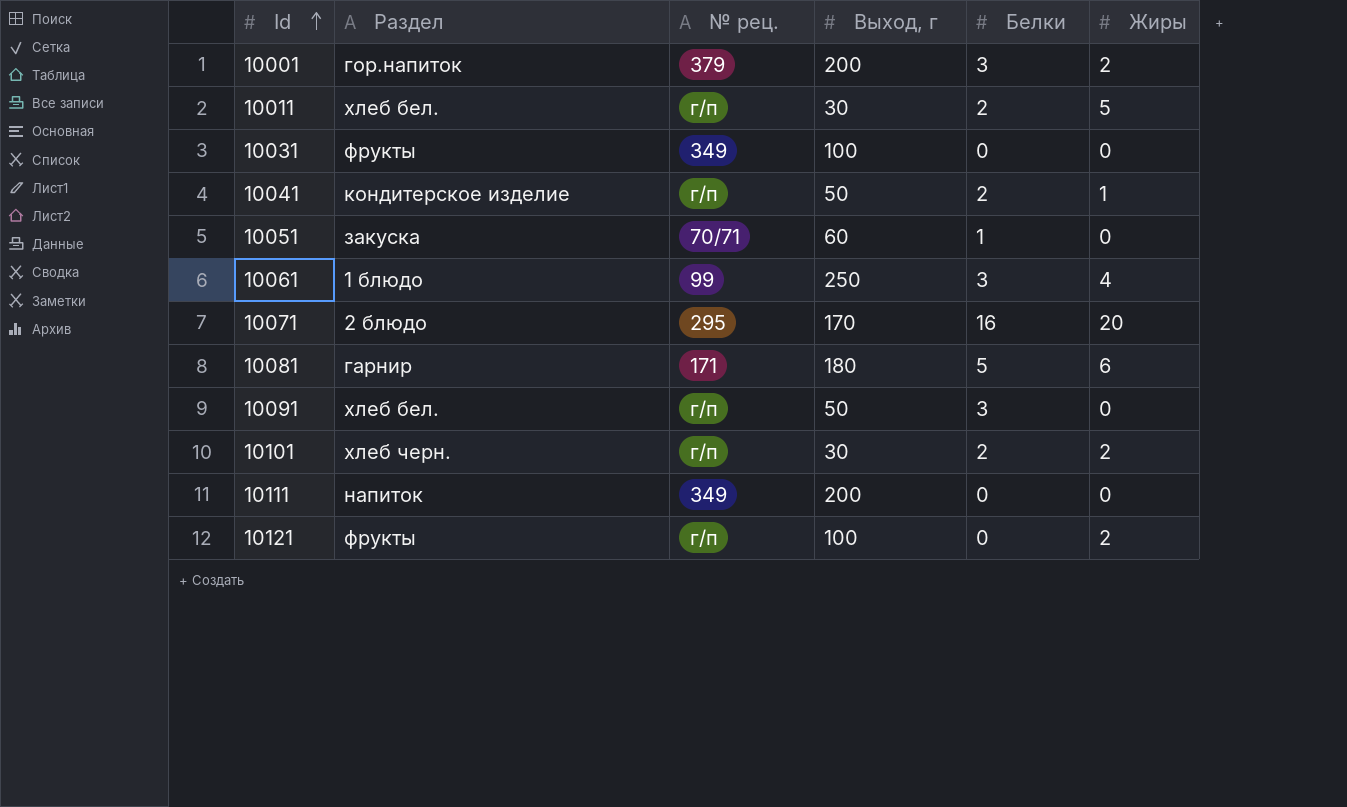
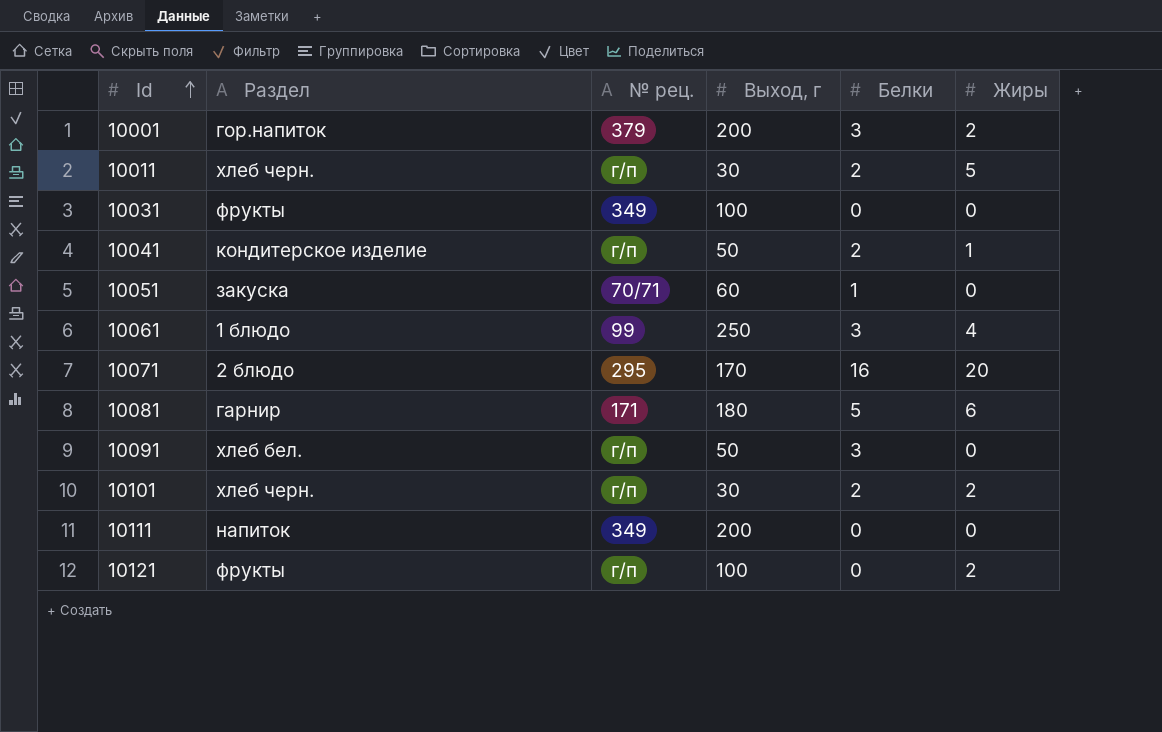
10011 | Раздел: хлеб бел. -> хлеб черн.

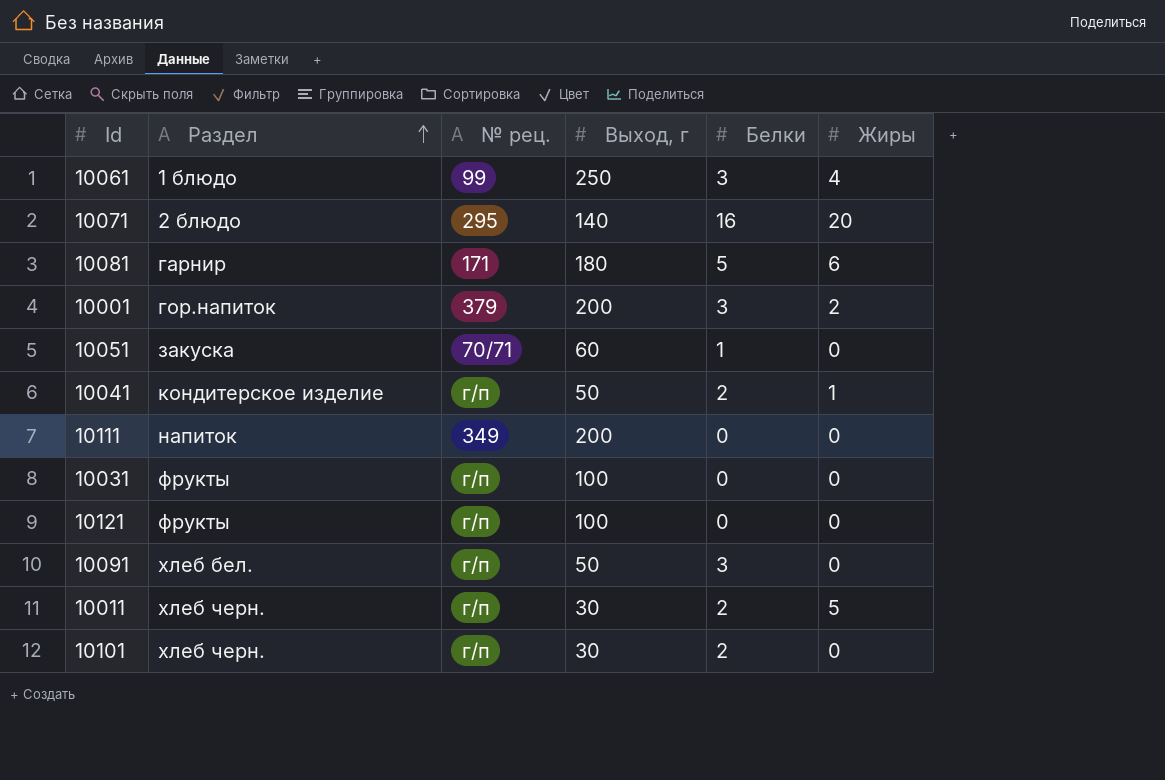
row order: Id ascending -> Раздел ascending
10071 | Выход, г: 170 -> 140
10031 | № рец.: 349 -> г/п
10121 | Жиры: 2 -> 0
10101 | Жиры: 2 -> 0

